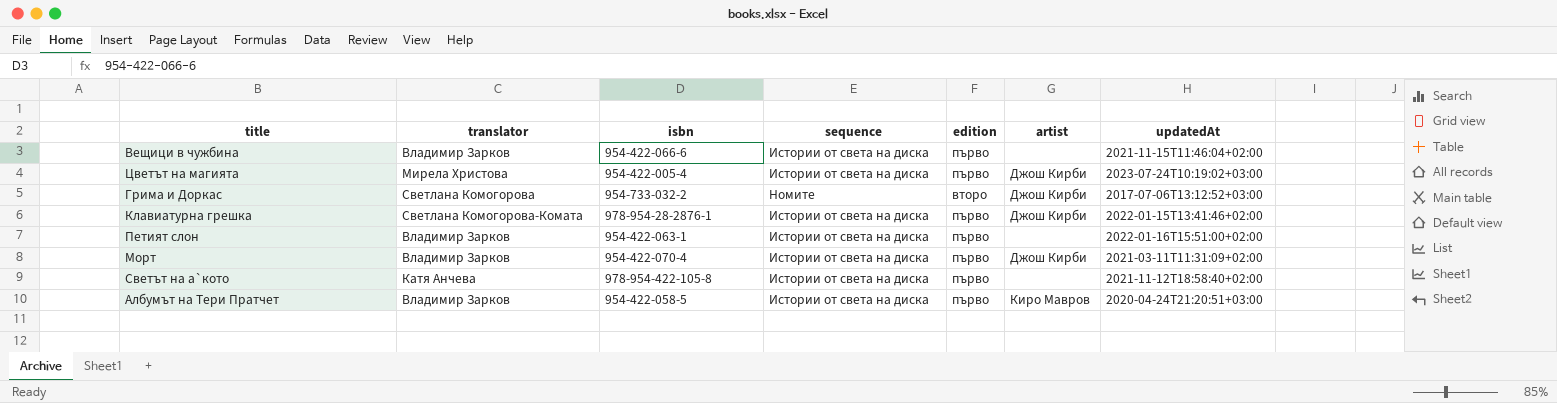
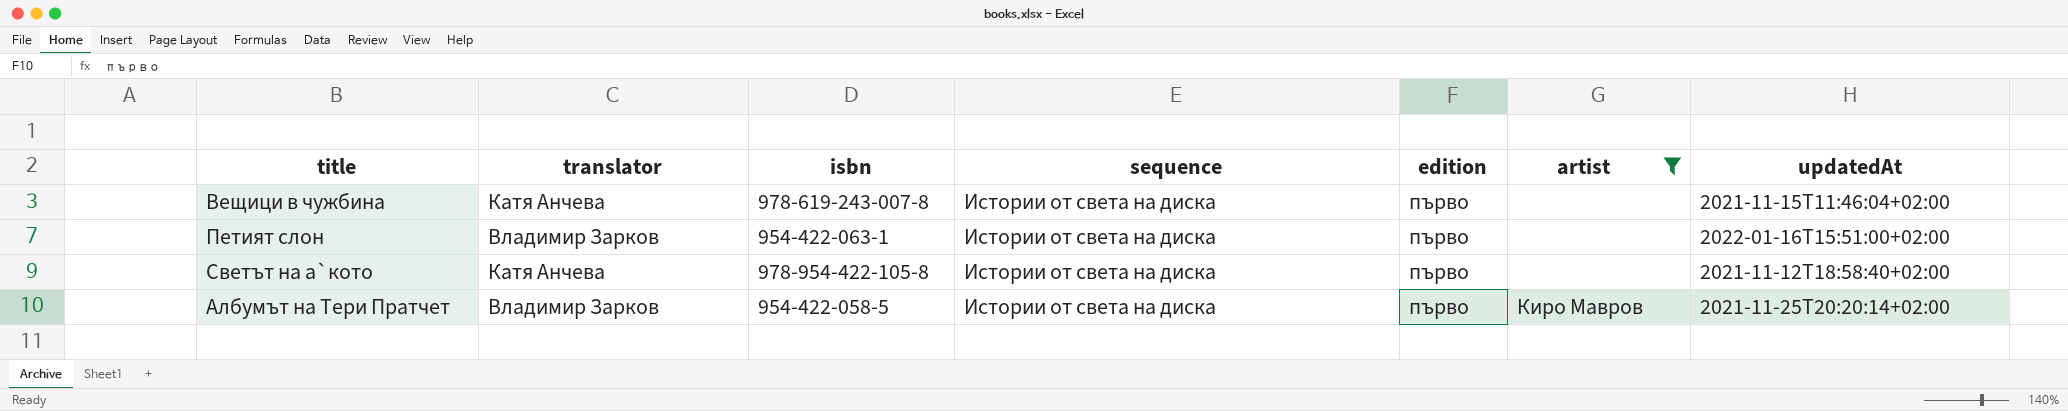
filter: none -> artist != Джош Кирби
Вещици в чужбина | translator: Владимир Зарков -> Катя Анчева
Вещици в чужбина | isbn: 954-422-066-6 -> 978-619-243-007-8
Албумът на Тери Пратчет | updatedAt: 2020-04-24T21:20:51+03:00 -> 2021-11-25T20:20:14+02:00

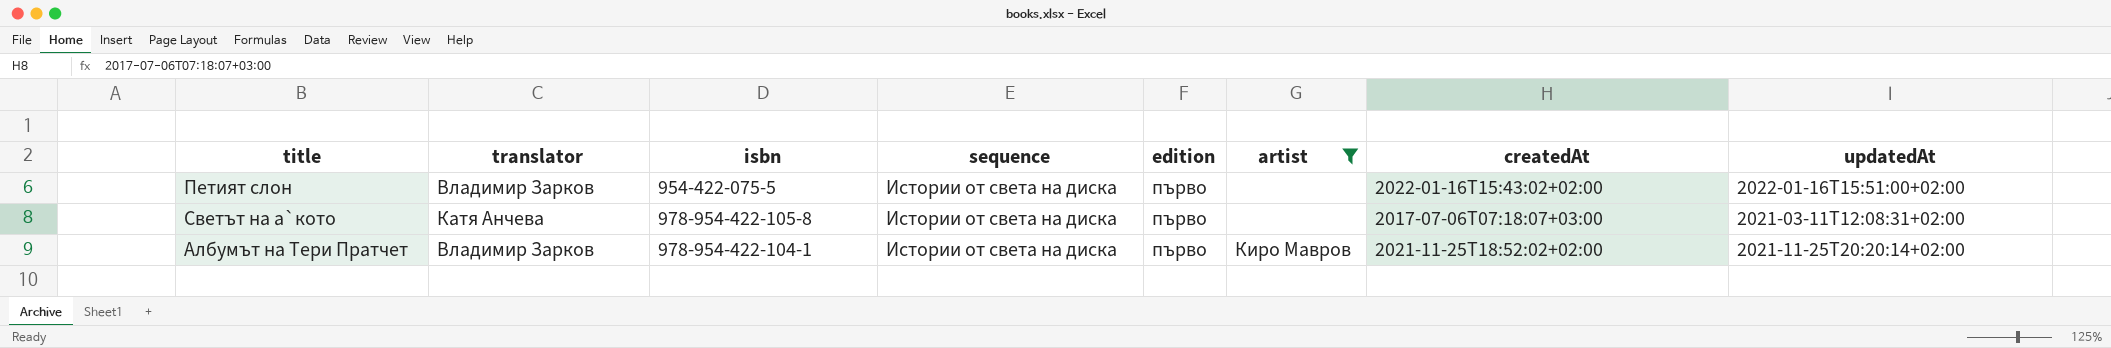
column createdAt | position: none -> 7
row Вещици в чужбина: Катя Анчева | 978-619-243-007-8 | Истории от света на диска | първо | none | 2021-11-15T11:46:04+02:00 -> none
Петият слон | isbn: 954-422-063-1 -> 954-422-075-5
Светът на а`кото | updatedAt: 2021-11-12T18:58:40+02:00 -> 2021-03-11T12:08:31+02:00
Албумът на Тери Пратчет | isbn: 954-422-058-5 -> 978-954-422-104-1

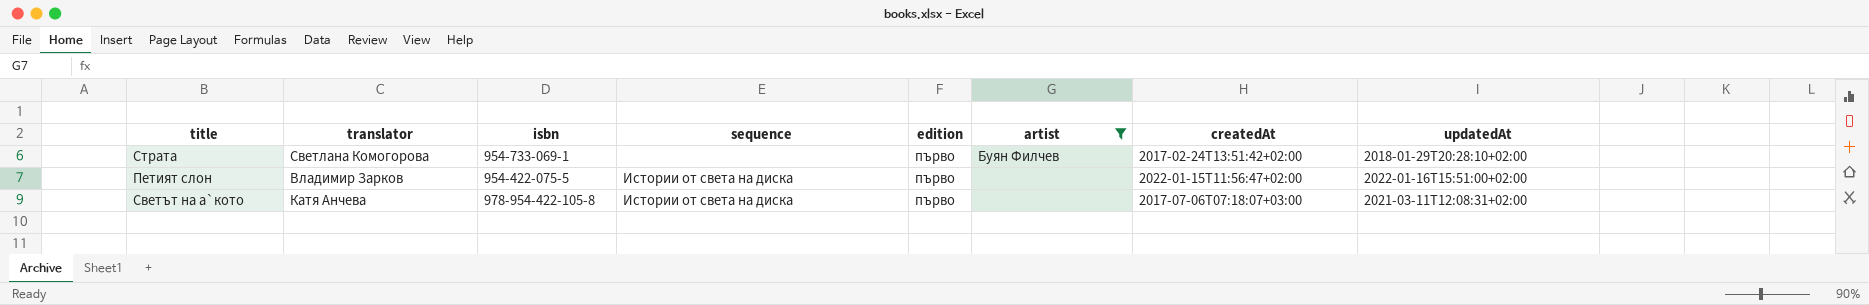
row Албумът на Тери Пратчет: Владимир Зарков | 978-954-422-104-1 | Истории от света на диска | първо | Киро Мавров | 2021-11-25T18:52:02+02:00 | 2021-11-25T20:20:14+02:00 -> none
row Страта: none -> Светлана Комогорова | 954-733-069-1 | none | първо | Буян Филчев | 2017-02-24T13:51:42+02:00 | 2018-01-29T20:28:10+02:00
Петият слон | createdAt: 2022-01-16T15:43:02+02:00 -> 2022-01-15T11:56:47+02:00

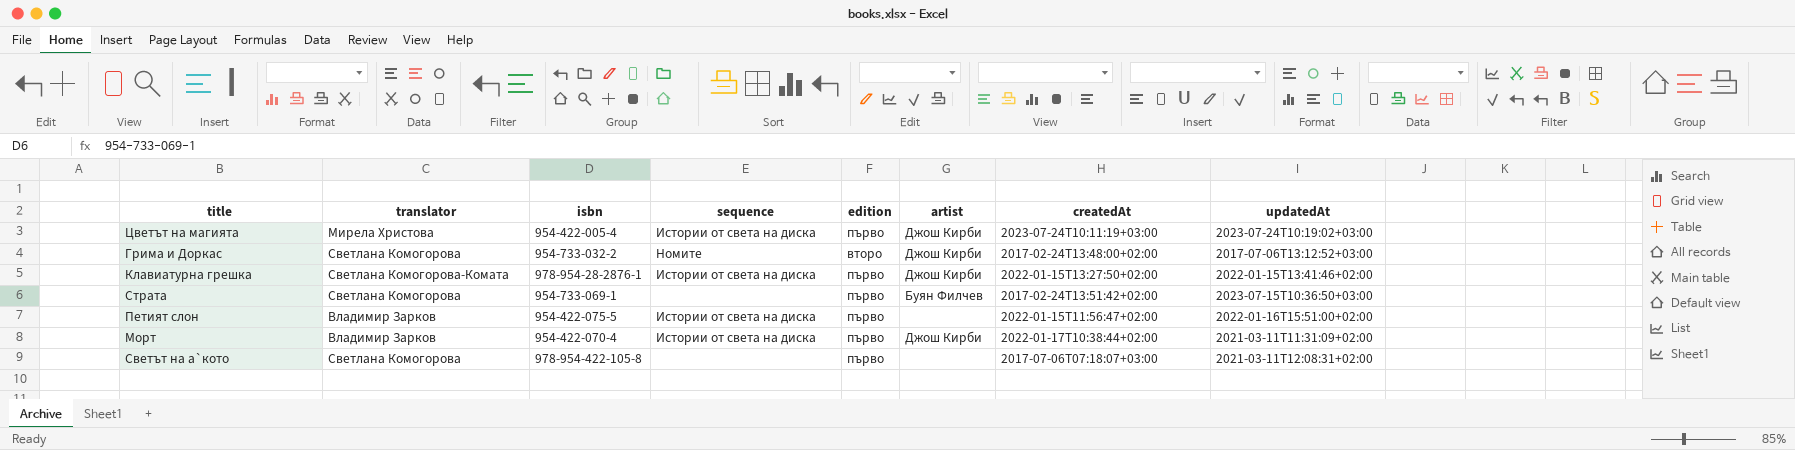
filter: artist != Джош Кирби -> none
Страта | updatedAt: 2018-01-29T20:28:10+02:00 -> 2023-07-15T10:36:50+03:00
Светът на а`кото | translator: Катя Анчева -> Светлана Комогорова
Светът на а`кото | sequence: Истории от света на диска -> none

